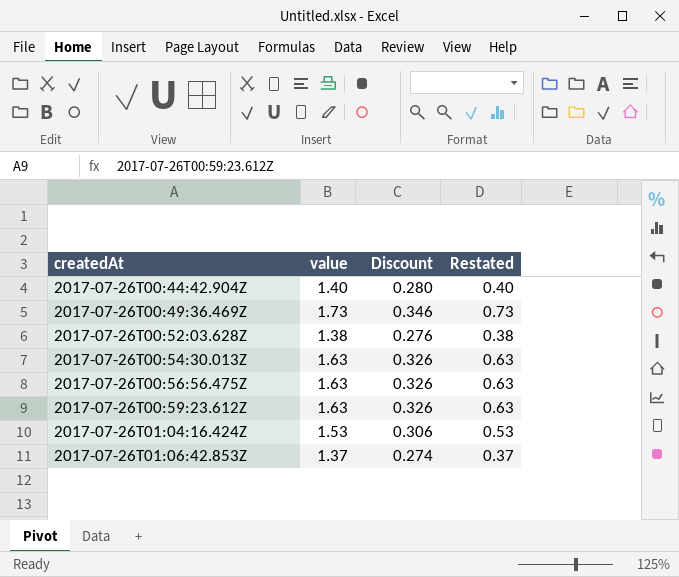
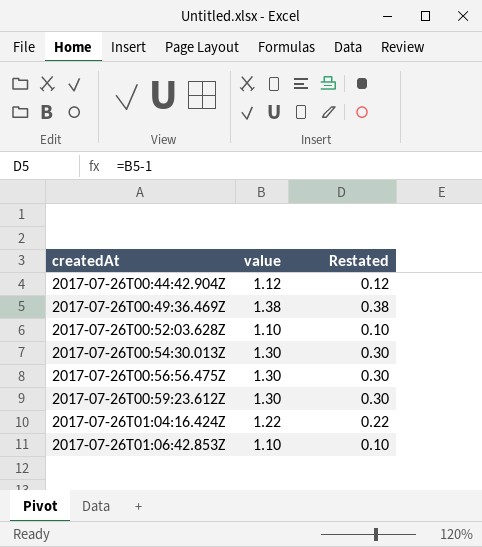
column Discount | formula: [value] * 0.2 -> none
2017-07-26T00:44:42.904Z | value: 1.40 -> 1.12
2017-07-26T00:44:42.904Z | Restated: 0.40 -> 0.12
2017-07-26T00:49:36.469Z | value: 1.73 -> 1.38
2017-07-26T00:49:36.469Z | Restated: 0.73 -> 0.38
2017-07-26T00:52:03.628Z | value: 1.38 -> 1.10
2017-07-26T00:52:03.628Z | Restated: 0.38 -> 0.10
2017-07-26T00:54:30.013Z | value: 1.63 -> 1.30
2017-07-26T00:54:30.013Z | Restated: 0.63 -> 0.30
2017-07-26T00:56:56.475Z | value: 1.63 -> 1.30
2017-07-26T00:56:56.475Z | Restated: 0.63 -> 0.30
2017-07-26T00:59:23.612Z | value: 1.63 -> 1.30
2017-07-26T00:59:23.612Z | Restated: 0.63 -> 0.30
2017-07-26T01:04:16.424Z | value: 1.53 -> 1.22
2017-07-26T01:04:16.424Z | Restated: 0.53 -> 0.22
2017-07-26T01:06:42.853Z | value: 1.37 -> 1.10
2017-07-26T01:06:42.853Z | Restated: 0.37 -> 0.10

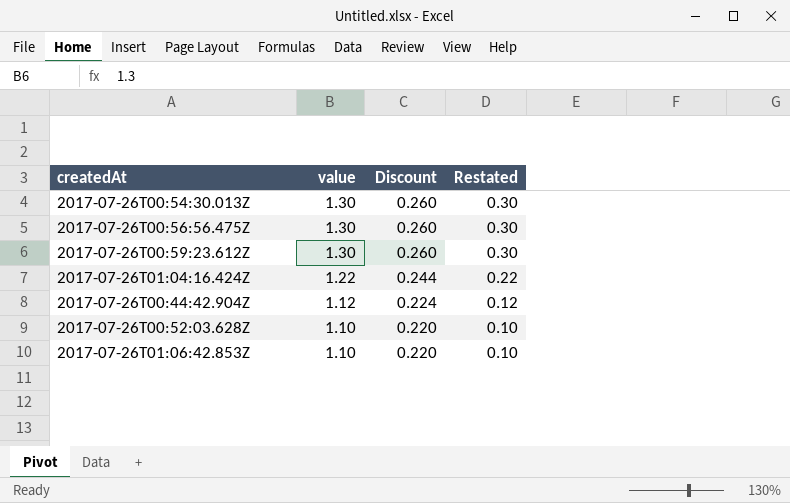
row order: createdAt ascending -> value descending
column Discount | formula: none -> [value] * 0.2
row 2017-07-26T00:49:36.469Z: 1.38 | 0.38 -> none

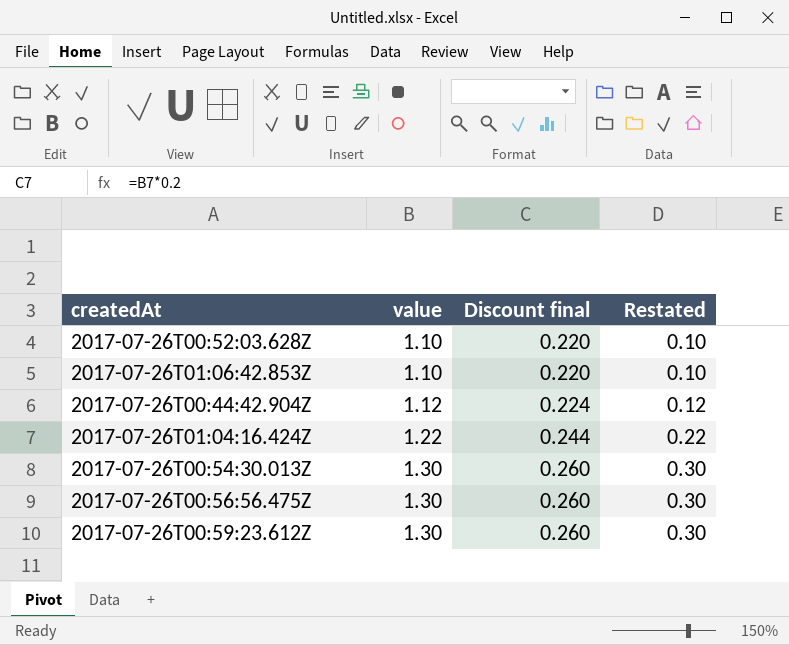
row order: value descending -> value ascending
column name: Discount -> Discount final

